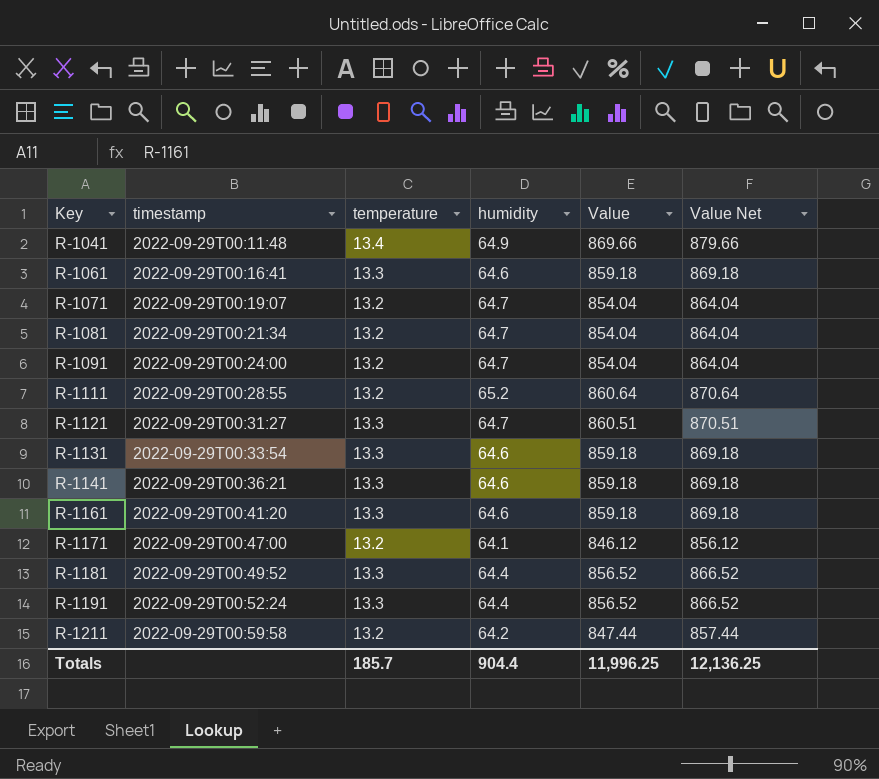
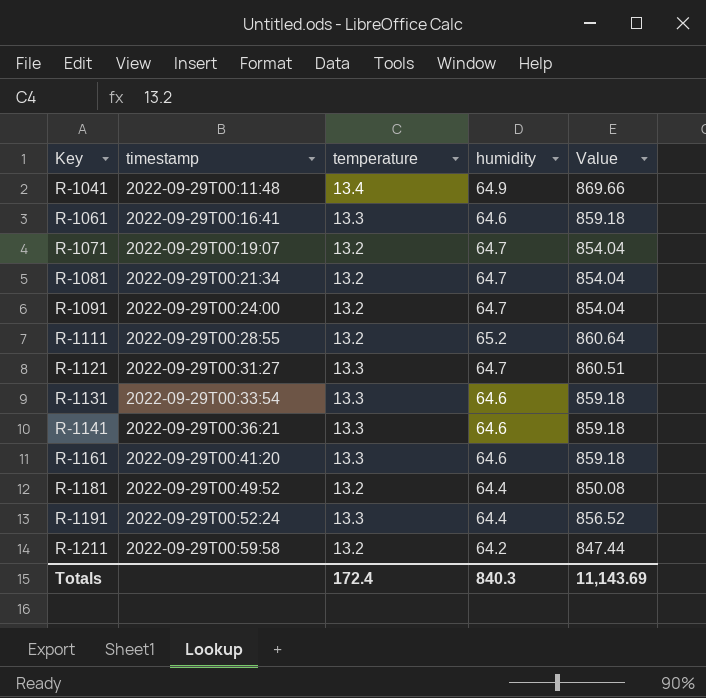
column Value Net | formula: [Value] + 10 -> none
row R-1171: 2022-09-29T00:47:00 | 13.2 | 64.1 | 846.12 | 856.12 -> none
R-1181 | temperature: 13.3 -> 13.2
R-1181 | Value: 856.52 -> 850.08
Totals | temperature: 185.7 -> 172.4
Totals | humidity: 904.4 -> 840.3
Totals | Value: 11,996.25 -> 11,143.69

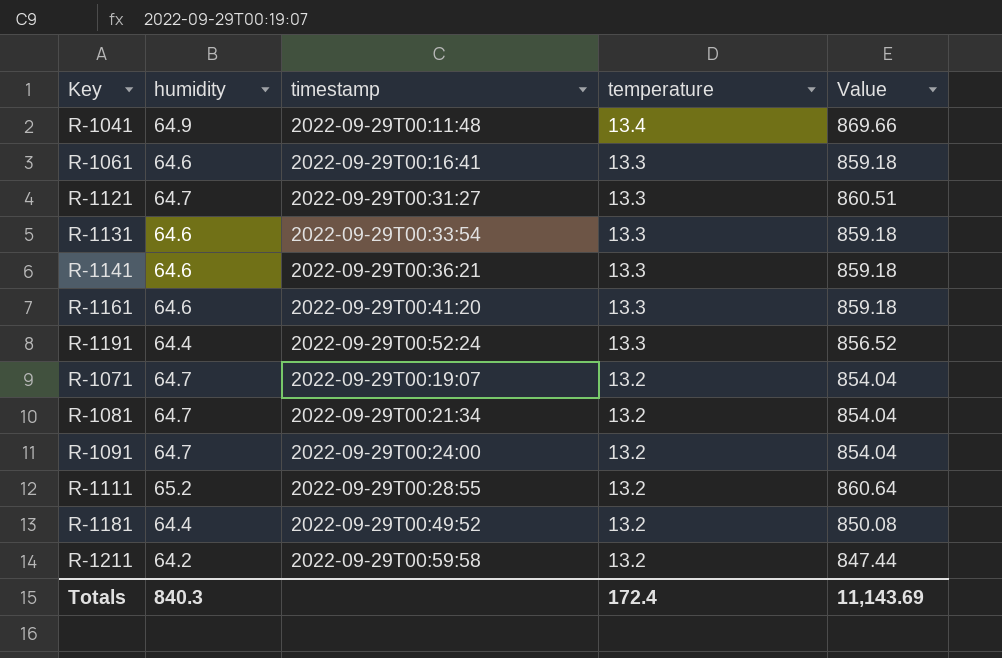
row order: Key ascending -> temperature descending
column humidity | position: 4 -> 2

